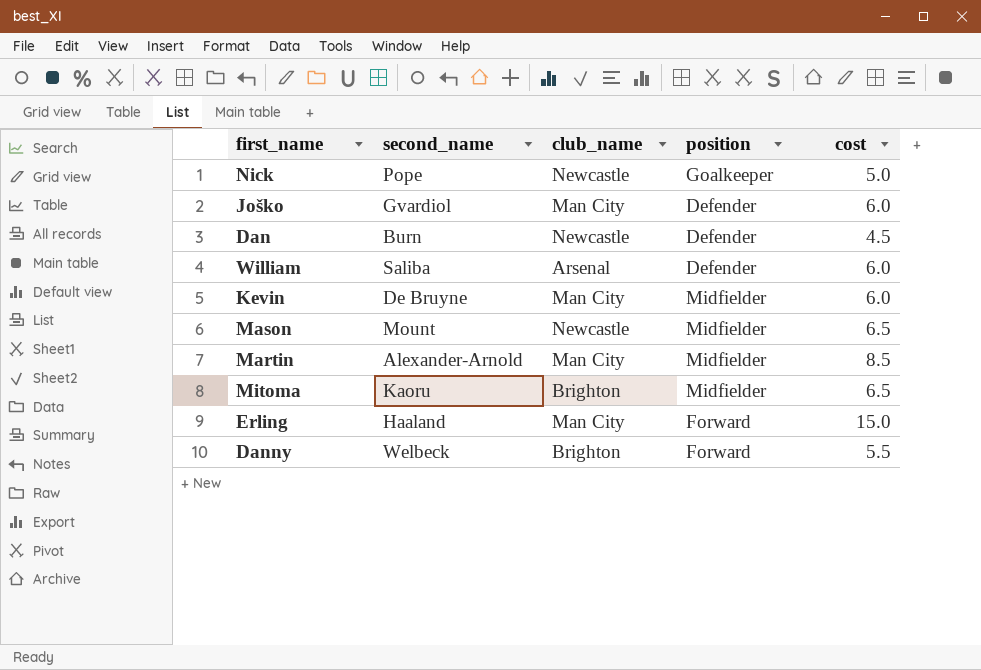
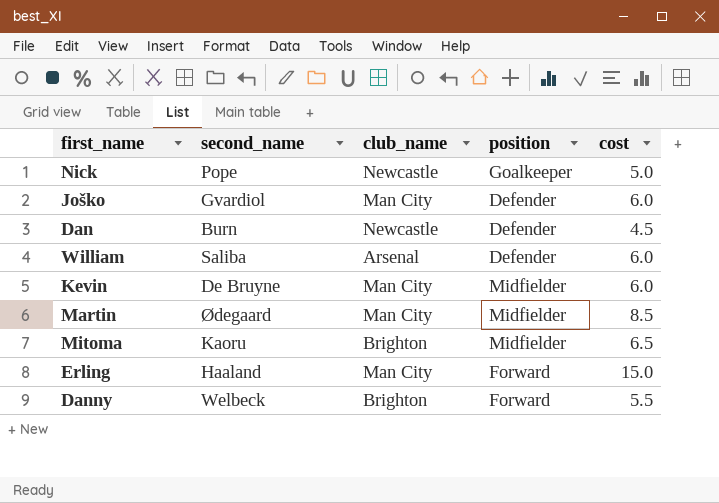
row Mason: Mount | Newcastle | Midfielder | 6.5 -> none
Martin | second_name: Alexander-Arnold -> Ødegaard

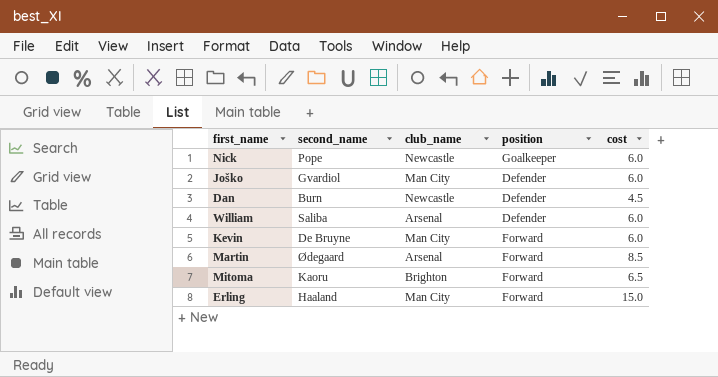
row Danny: Welbeck | Brighton | Forward | 5.5 -> none
Nick | cost: 5.0 -> 6.0
Kevin | position: Midfielder -> Forward
Martin | club_name: Man City -> Arsenal
Martin | position: Midfielder -> Forward
Mitoma | position: Midfielder -> Forward

